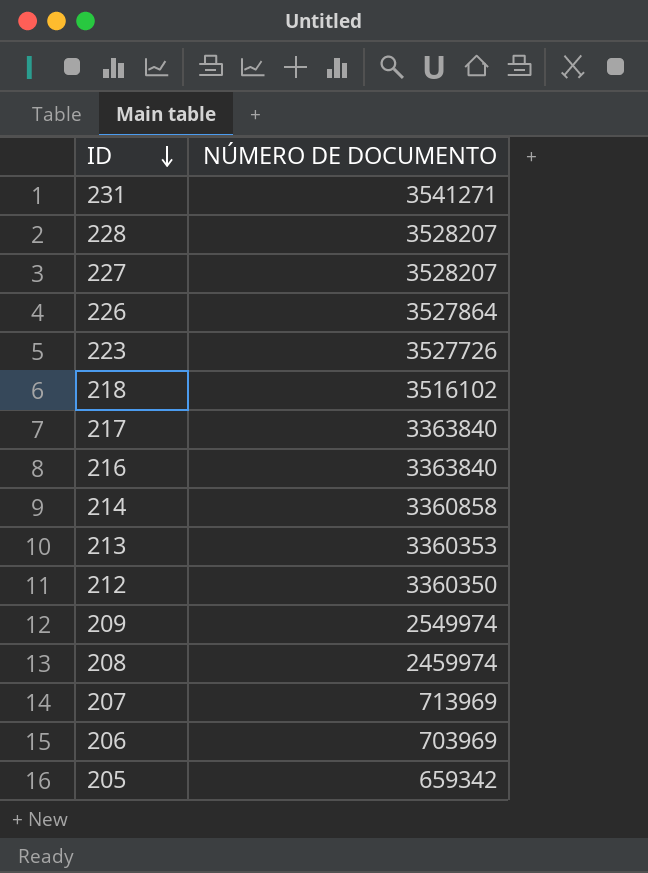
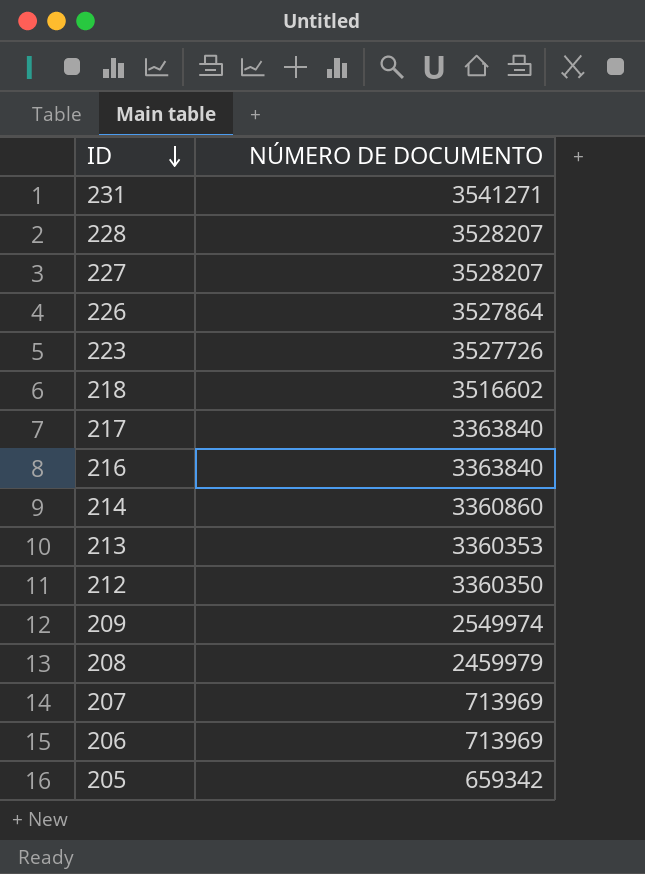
218 | NÚMERO DE DOCUMENTO: 3516102 -> 3516602
214 | NÚMERO DE DOCUMENTO: 3360858 -> 3360860
208 | NÚMERO DE DOCUMENTO: 2459974 -> 2459979
206 | NÚMERO DE DOCUMENTO: 703969 -> 713969

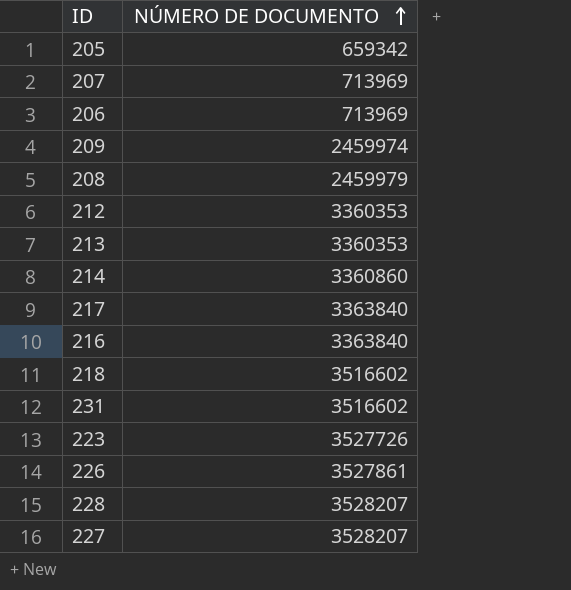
row order: ID descending -> NÚMERO DE DOCUMENTO ascending
209 | NÚMERO DE DOCUMENTO: 2549974 -> 2459974
212 | NÚMERO DE DOCUMENTO: 3360350 -> 3360353
231 | NÚMERO DE DOCUMENTO: 3541271 -> 3516602
226 | NÚMERO DE DOCUMENTO: 3527864 -> 3527861

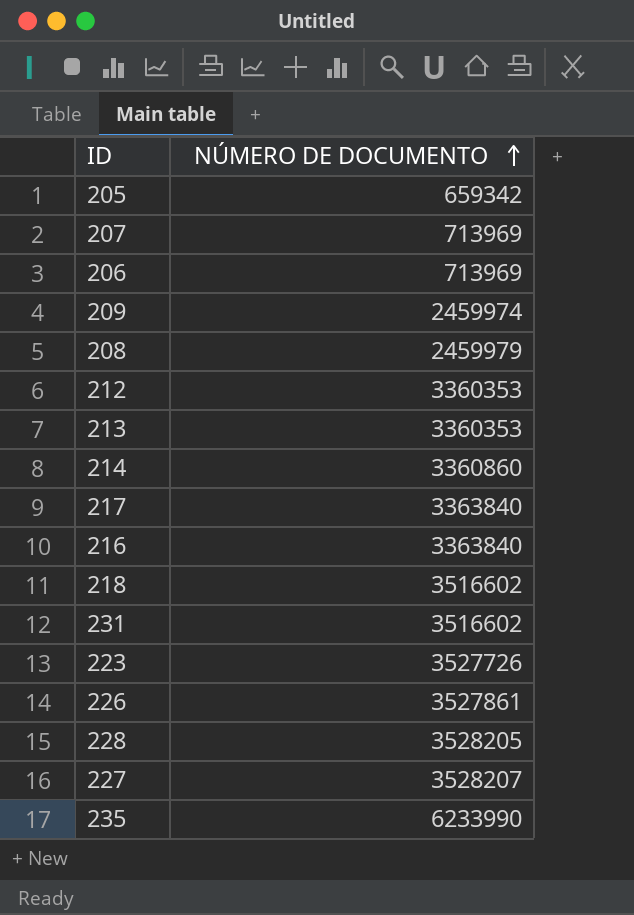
228 | NÚMERO DE DOCUMENTO: 3528207 -> 3528205
row 235: none -> 6233990

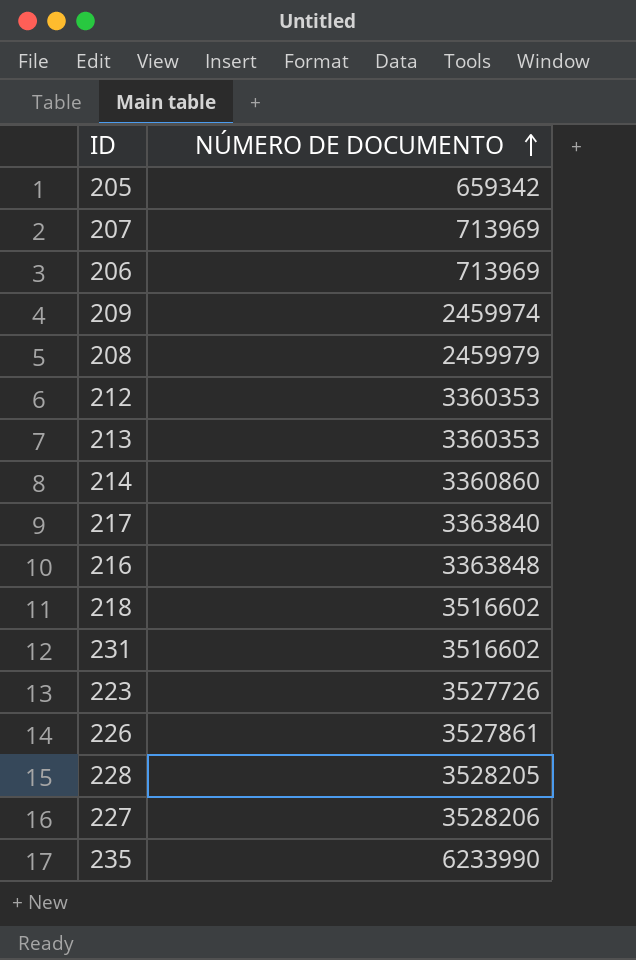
216 | NÚMERO DE DOCUMENTO: 3363840 -> 3363848
227 | NÚMERO DE DOCUMENTO: 3528207 -> 3528206

